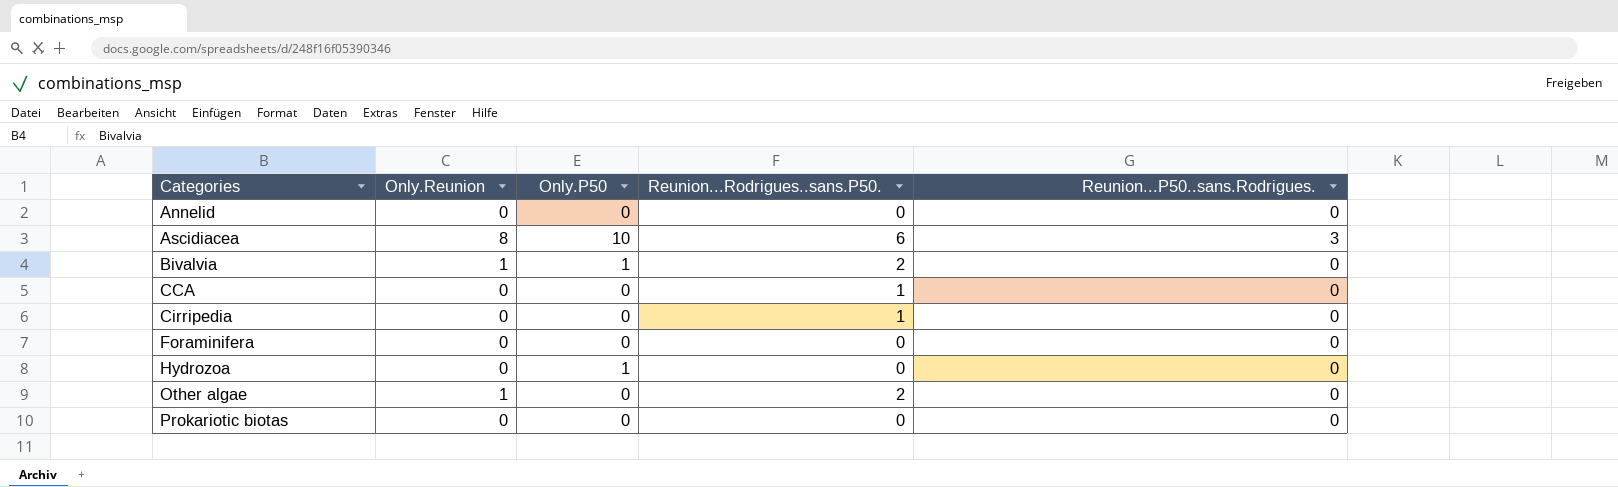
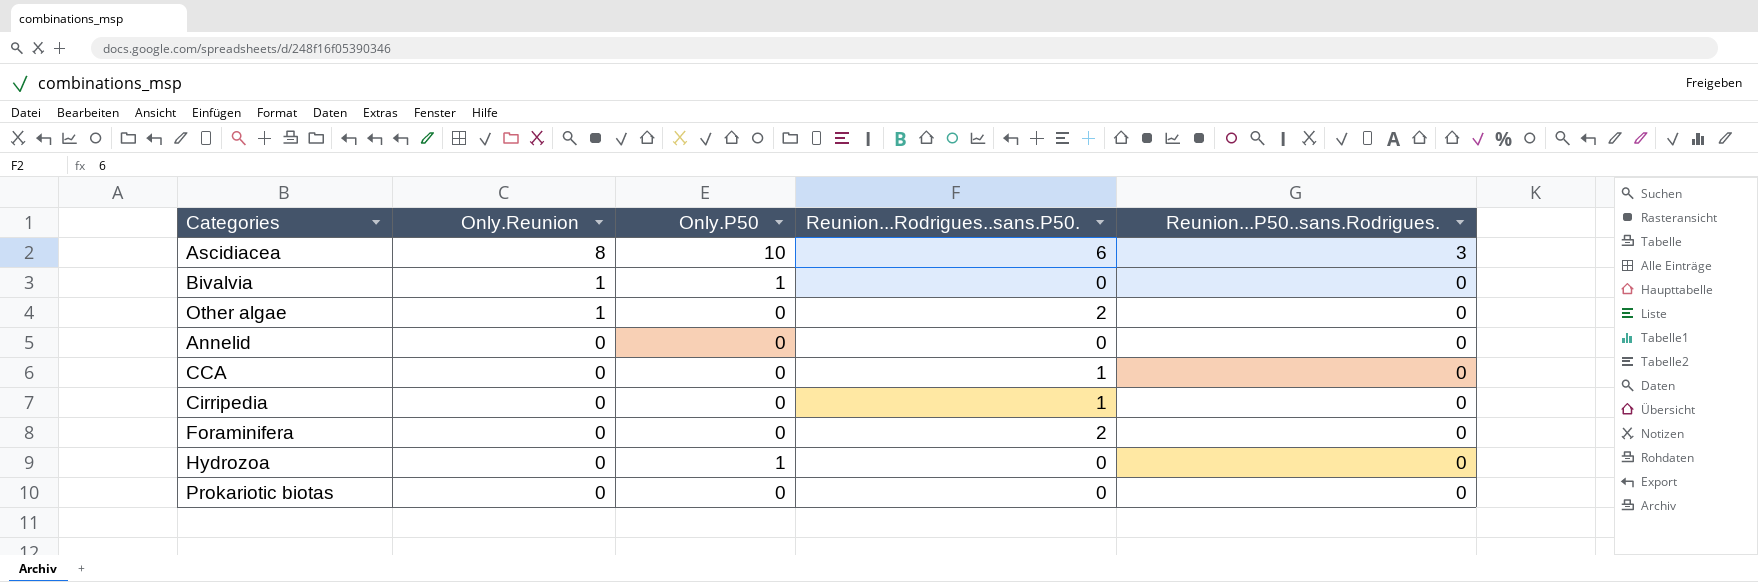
row order: Categories ascending -> Only.Reunion descending
Bivalvia | Reunion...Rodrigues..sans.P50.: 2 -> 0
Foraminifera | Reunion...Rodrigues..sans.P50.: 0 -> 2

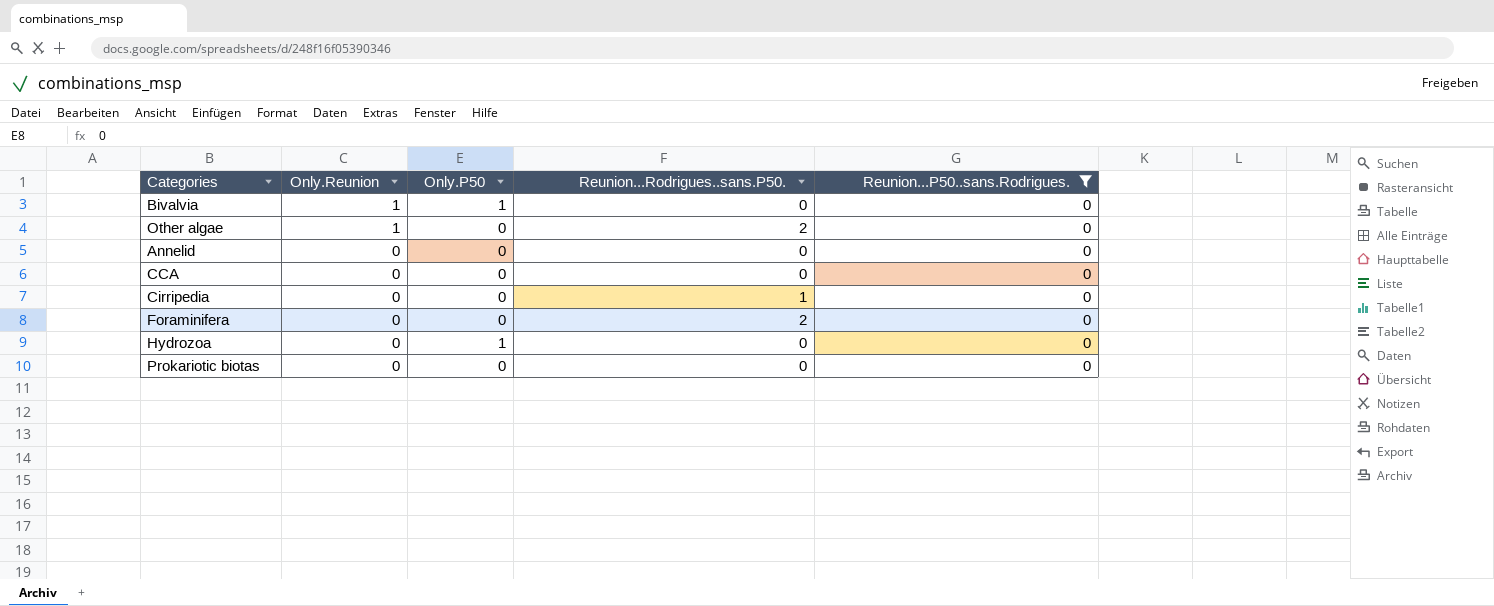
filter: none -> Reunion...P50..sans.Rodrigues. = 0
CCA | Reunion...Rodrigues..sans.P50.: 1 -> 0

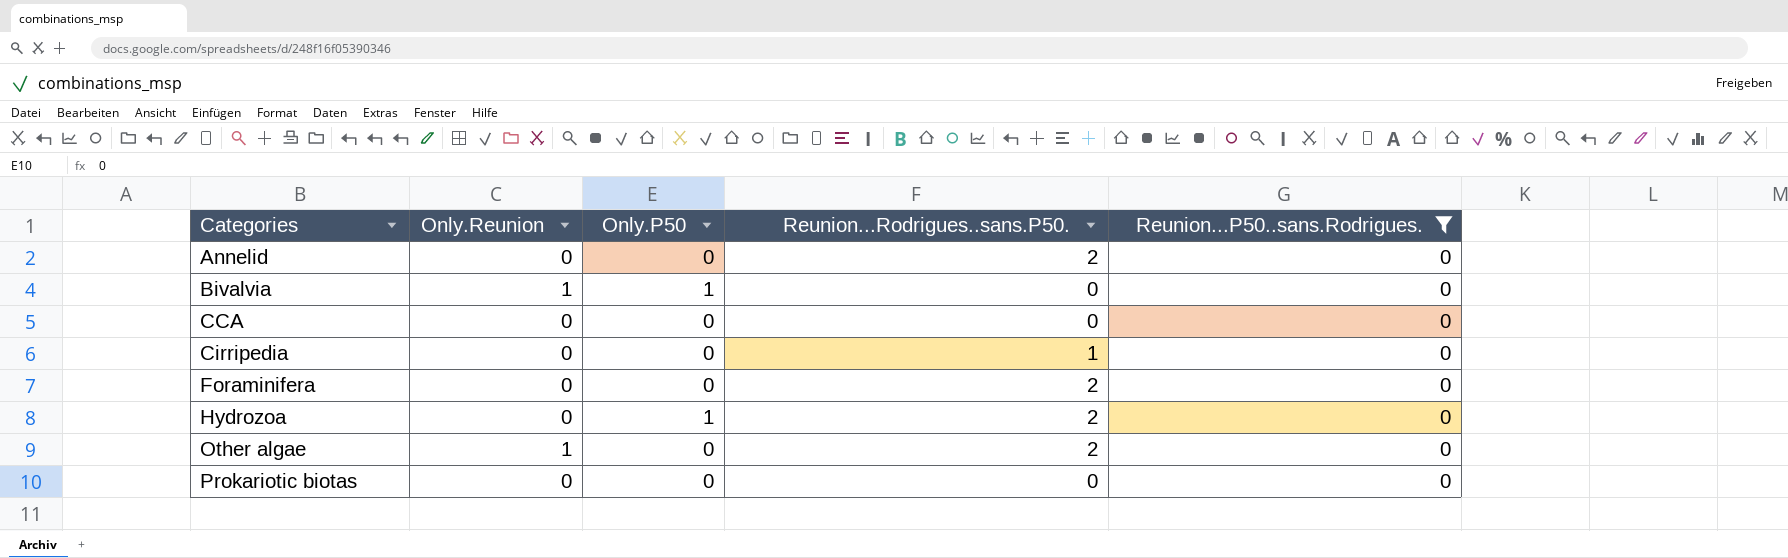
row order: Only.Reunion descending -> Categories ascending
Annelid | Reunion...Rodrigues..sans.P50.: 0 -> 2
Hydrozoa | Reunion...Rodrigues..sans.P50.: 0 -> 2

